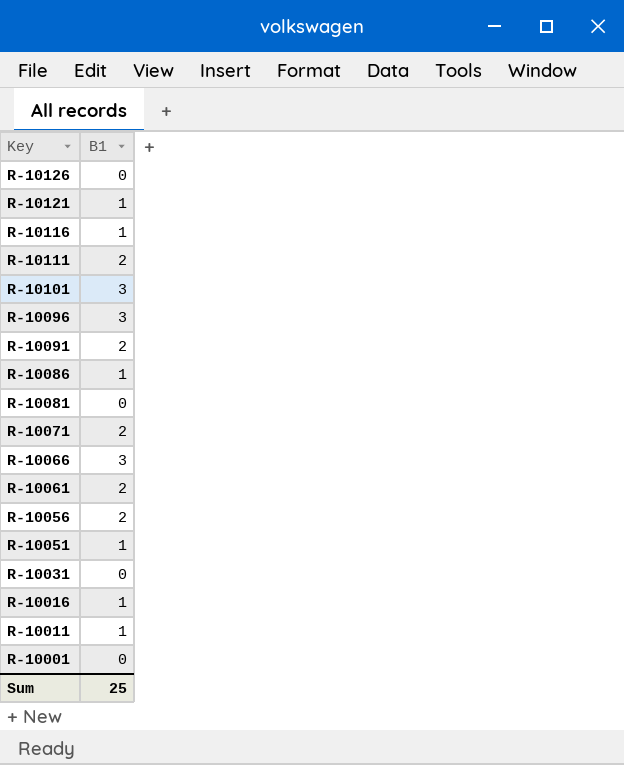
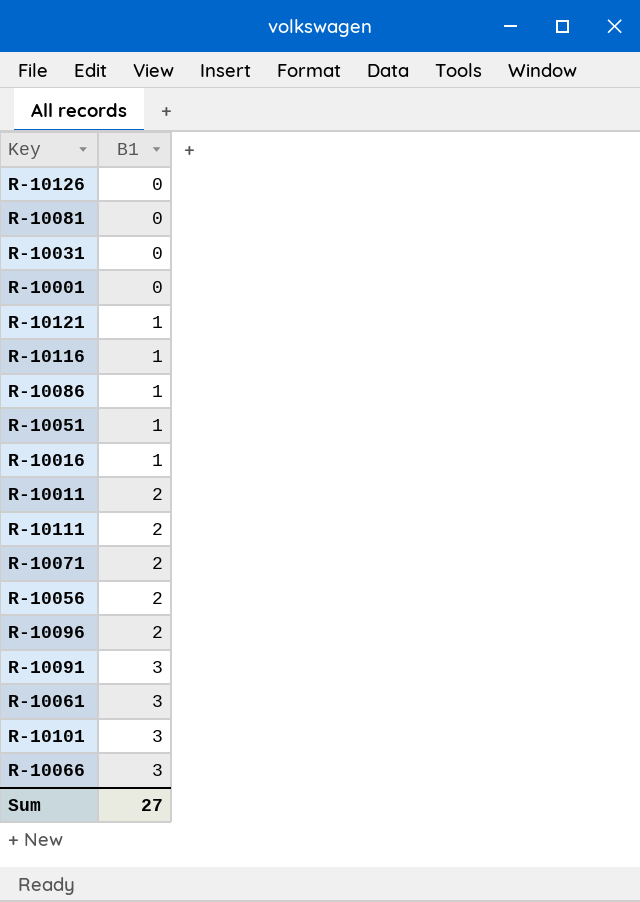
row order: Key descending -> B1 ascending
R-10011 | B1: 1 -> 2
R-10096 | B1: 3 -> 2
R-10091 | B1: 2 -> 3
R-10061 | B1: 2 -> 3
Sum | B1: 25 -> 27

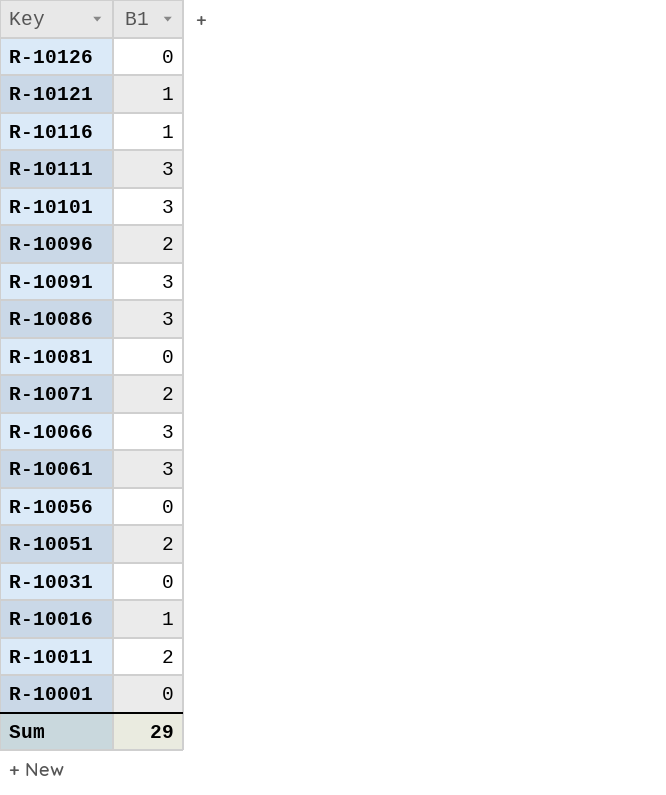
row order: B1 ascending -> Key descending
R-10111 | B1: 2 -> 3
R-10086 | B1: 1 -> 3
R-10056 | B1: 2 -> 0
R-10051 | B1: 1 -> 2
Sum | B1: 27 -> 29

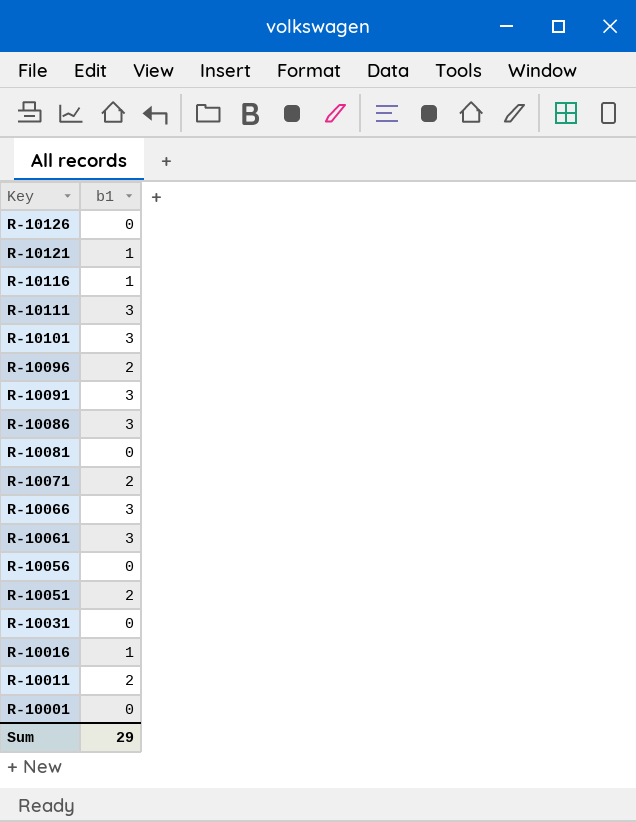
column name: B1 -> b1

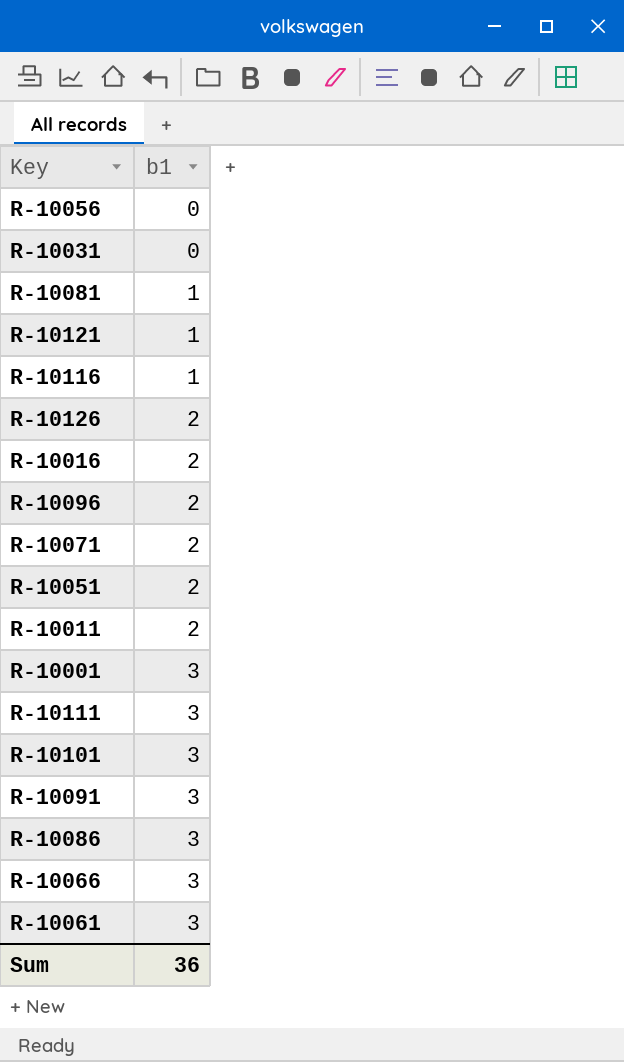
row order: Key descending -> b1 ascending
R-10081 | b1: 0 -> 1
R-10126 | b1: 0 -> 2
R-10016 | b1: 1 -> 2
R-10001 | b1: 0 -> 3
Sum | b1: 29 -> 36

